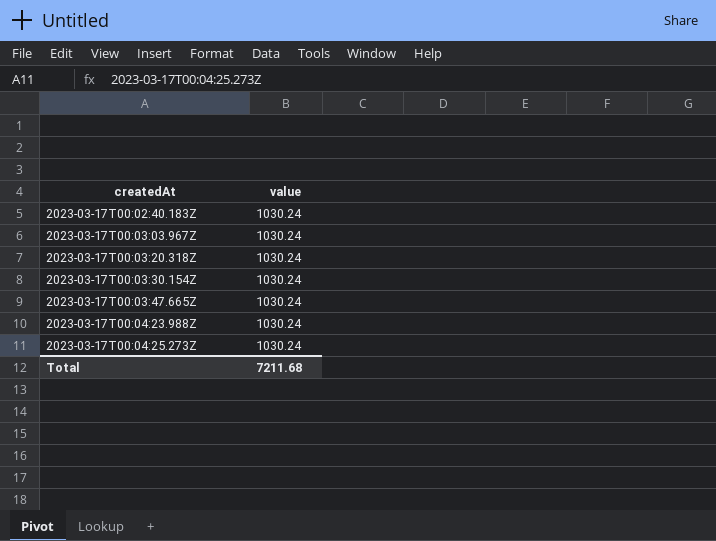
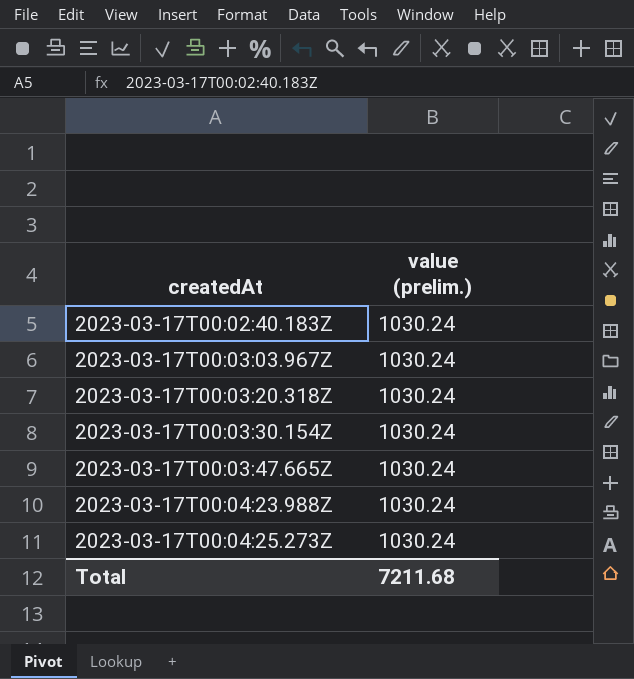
column name: value -> value (prelim.)

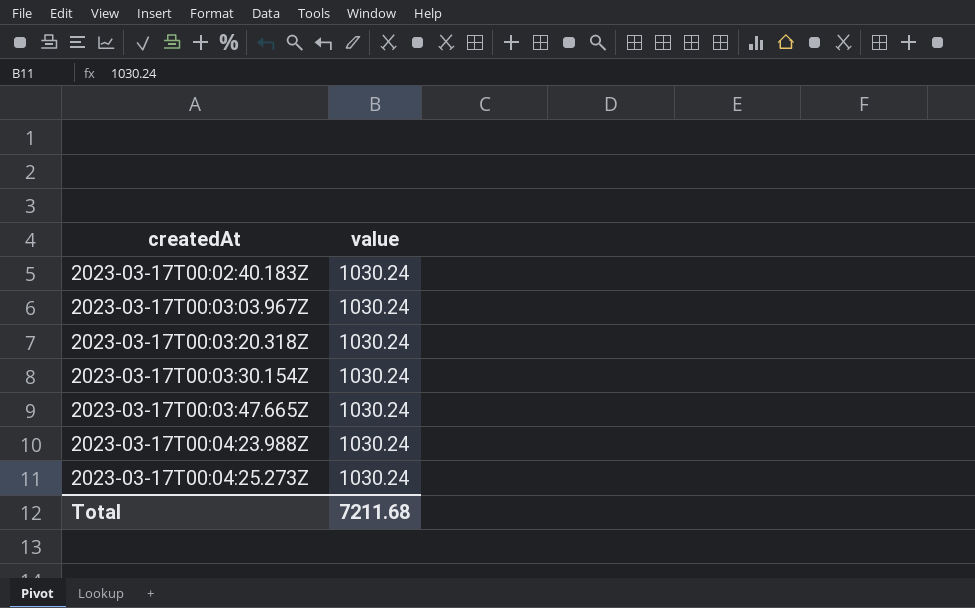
column name: value (prelim.) -> value

